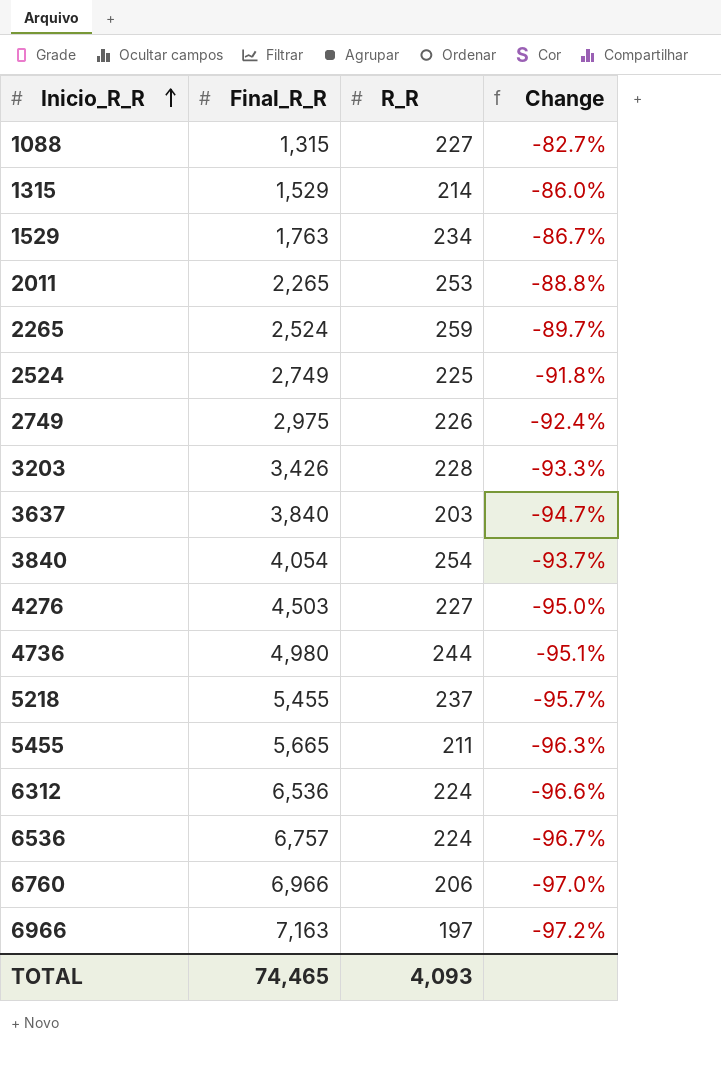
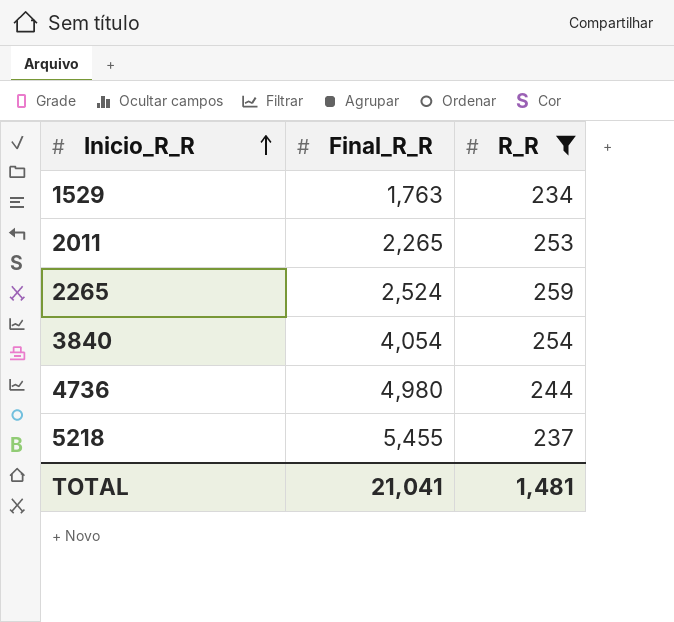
filter: none -> R_R >= 234
column Change | formula: ([R_R] - [Final_R_R]) / [Final_R_R] -> none
TOTAL | Final_R_R: 74,465 -> 21,041
TOTAL | R_R: 4,093 -> 1,481

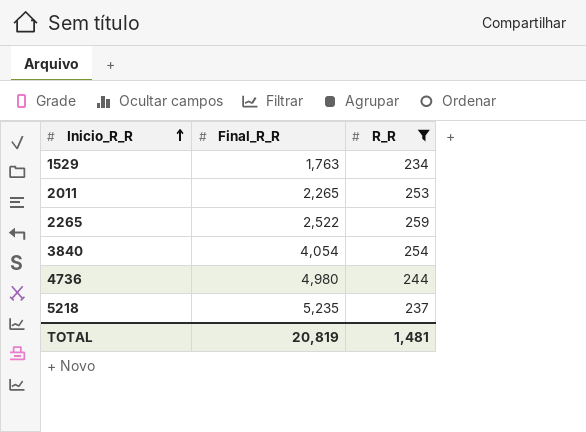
2265 | Final_R_R: 2,524 -> 2,522
5218 | Final_R_R: 5,455 -> 5,235
TOTAL | Final_R_R: 21,041 -> 20,819

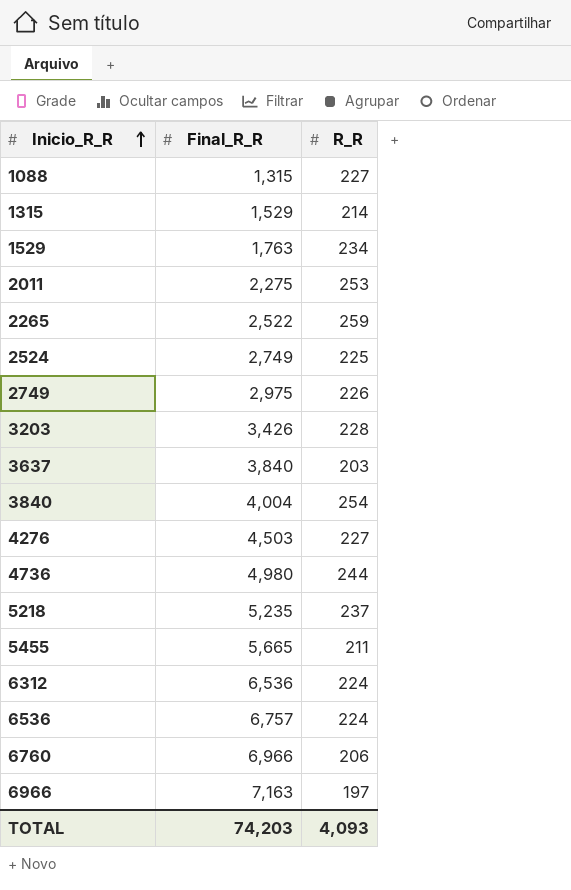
filter: R_R >= 234 -> none
2011 | Final_R_R: 2,265 -> 2,275
3840 | Final_R_R: 4,054 -> 4,004
TOTAL | Final_R_R: 20,819 -> 74,203
TOTAL | R_R: 1,481 -> 4,093

